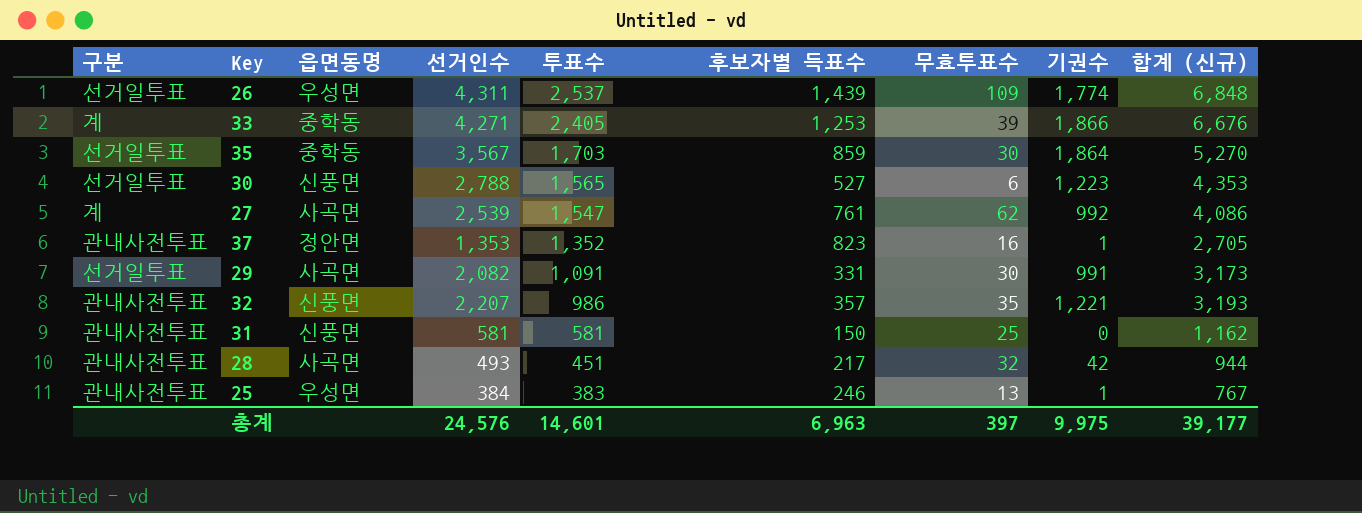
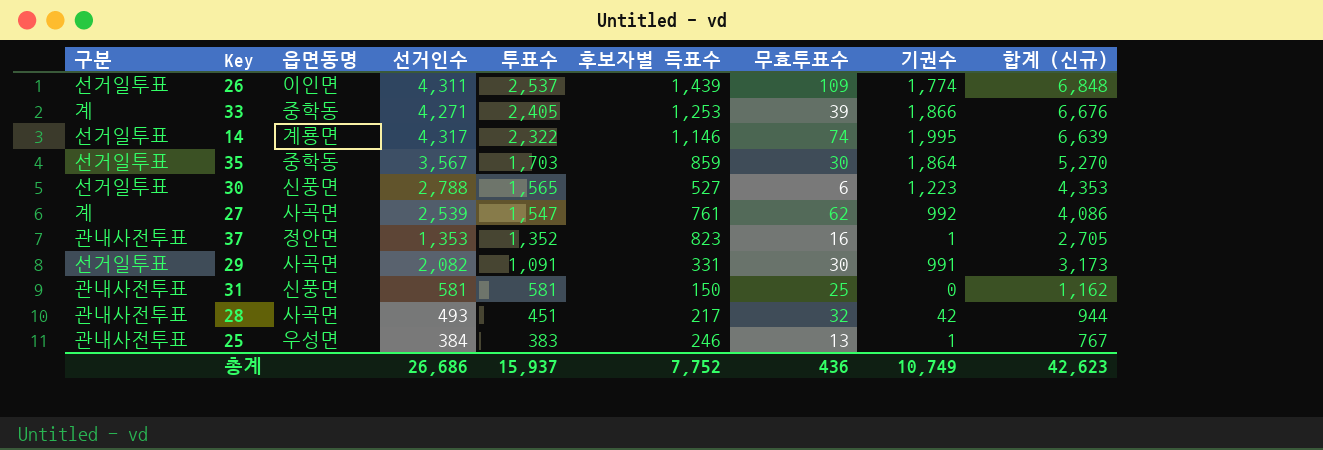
row 32: 관내사전투표 | 신풍면 | 2,207 | 986 | 357 | 35 | 1,221 | 3,193 -> none
26 | 읍면동명: 우성면 -> 이인면
row 14: none -> 선거일투표 | 계룡면 | 4,317 | 2,322 | 1,146 | 74 | 1,995 | 6,639
총계 | 선거인수: 24,576 -> 26,686
총계 | 투표수: 14,601 -> 15,937
총계 | 후보자별 득표수: 6,963 -> 7,752
총계 | 무효투표수: 397 -> 436
총계 | 기권수: 9,975 -> 10,749
총계 | 합계 (신규): 39,177 -> 42,623

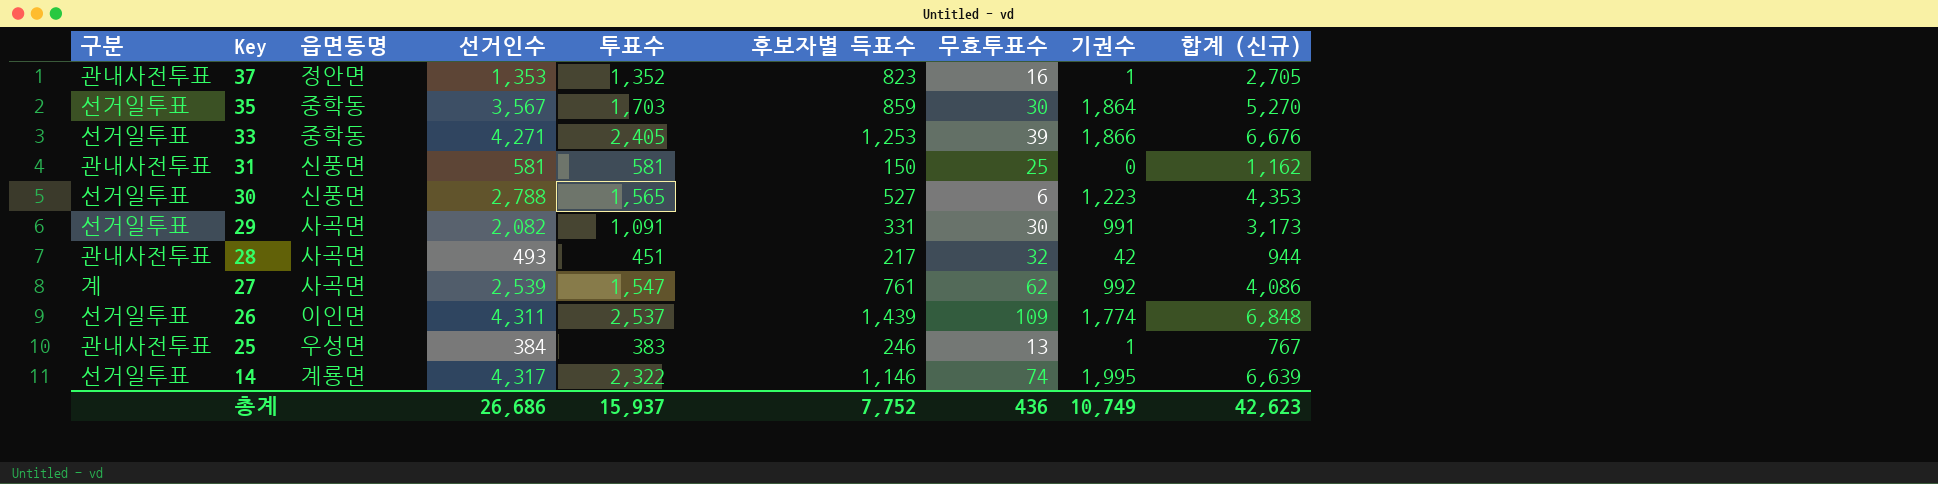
row order: 투표수 descending -> Key descending
33 | 구분: 계 -> 선거일투표

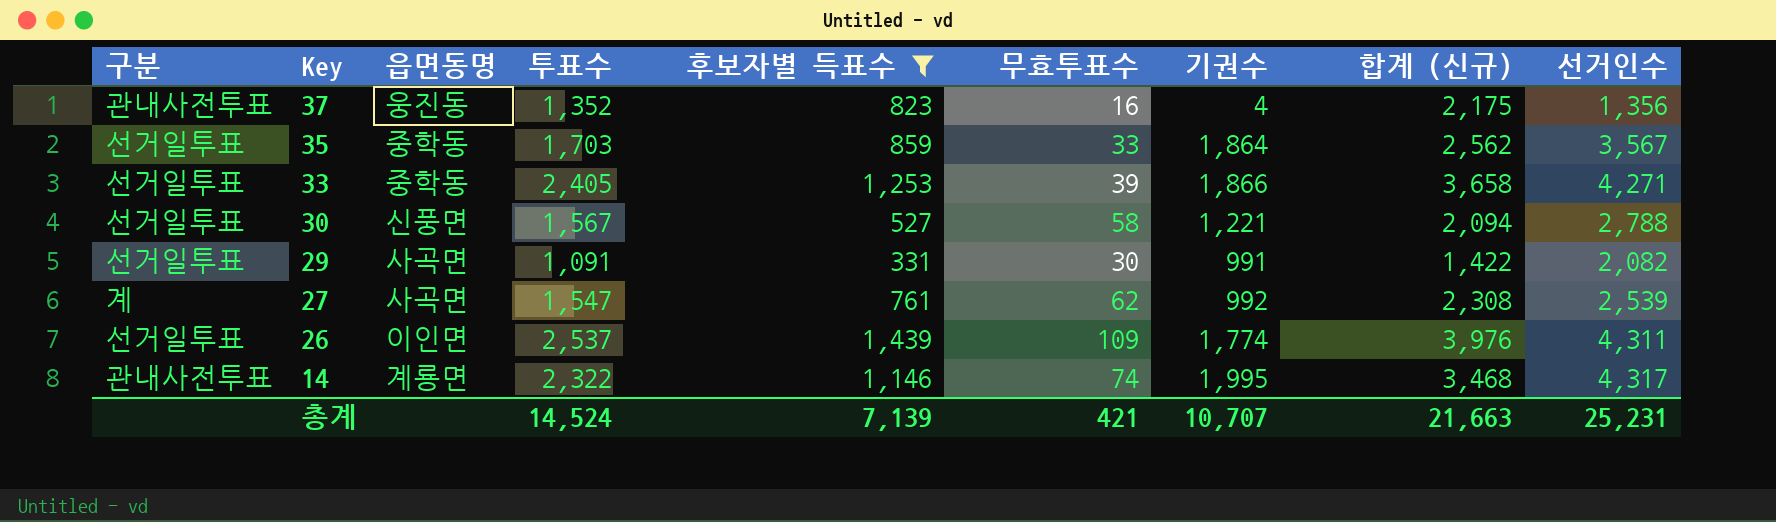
filter: none -> 후보자별 득표수 >= 331
column 합계 (신규) | formula: [선거인수] + [투표수] -> [투표수] + [후보자별 득표수]
column 선거인수 | position: 4 -> 9
37 | 읍면동명: 정안면 -> 웅진동
37 | 기권수: 1 -> 4
37 | 선거인수: 1,353 -> 1,356
35 | 무효투표수: 30 -> 33
30 | 투표수: 1,565 -> 1,567
30 | 무효투표수: 6 -> 58
30 | 기권수: 1,223 -> 1,221
14 | 구분: 선거일투표 -> 관내사전투표
총계 | 투표수: 15,937 -> 14,524
총계 | 후보자별 득표수: 7,752 -> 7,139
총계 | 무효투표수: 436 -> 421
총계 | 기권수: 10,749 -> 10,707
총계 | 합계 (신규): 42,623 -> 21,663
총계 | 선거인수: 26,686 -> 25,231

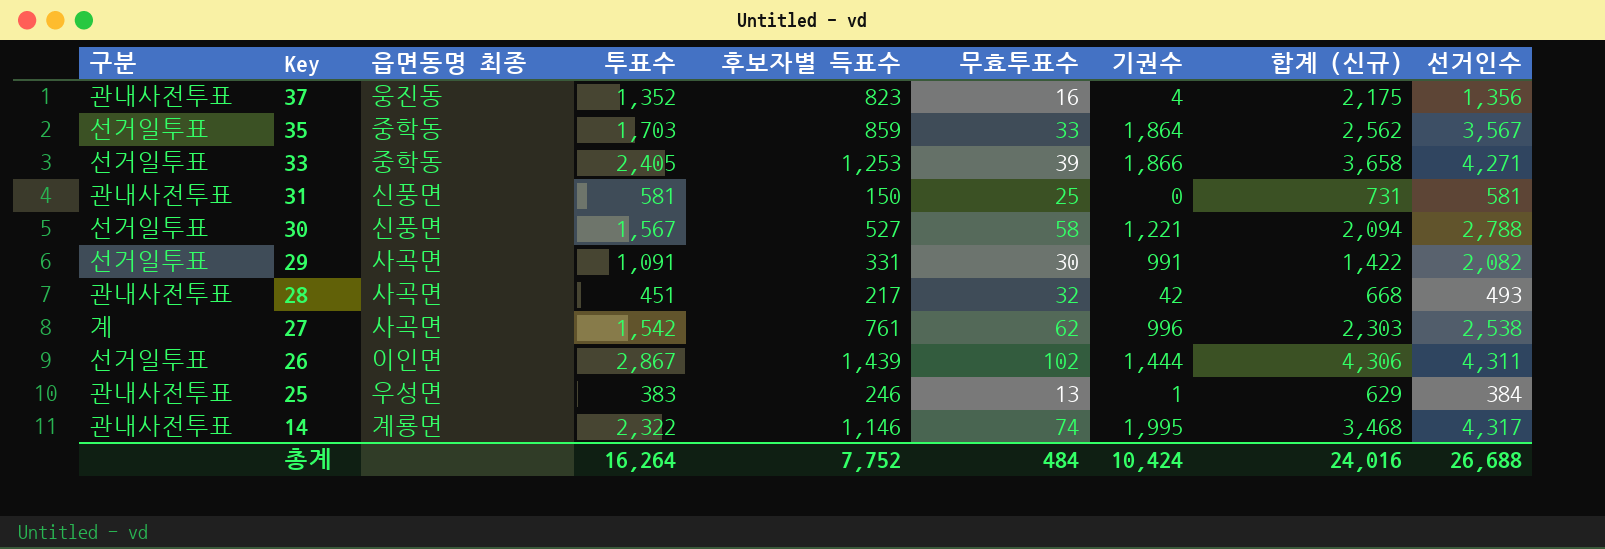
filter: 후보자별 득표수 >= 331 -> none
column name: 읍면동명 -> 읍면동명 최종
27 | 투표수: 1,547 -> 1,542
27 | 기권수: 992 -> 996
27 | 합계 (신규): 2,308 -> 2,303
27 | 선거인수: 2,539 -> 2,538
26 | 투표수: 2,537 -> 2,867
26 | 무효투표수: 109 -> 102
26 | 기권수: 1,774 -> 1,444
26 | 합계 (신규): 3,976 -> 4,306
총계 | 투표수: 14,524 -> 16,264
총계 | 후보자별 득표수: 7,139 -> 7,752
총계 | 무효투표수: 421 -> 484
총계 | 기권수: 10,707 -> 10,424
총계 | 합계 (신규): 21,663 -> 24,016
총계 | 선거인수: 25,231 -> 26,688

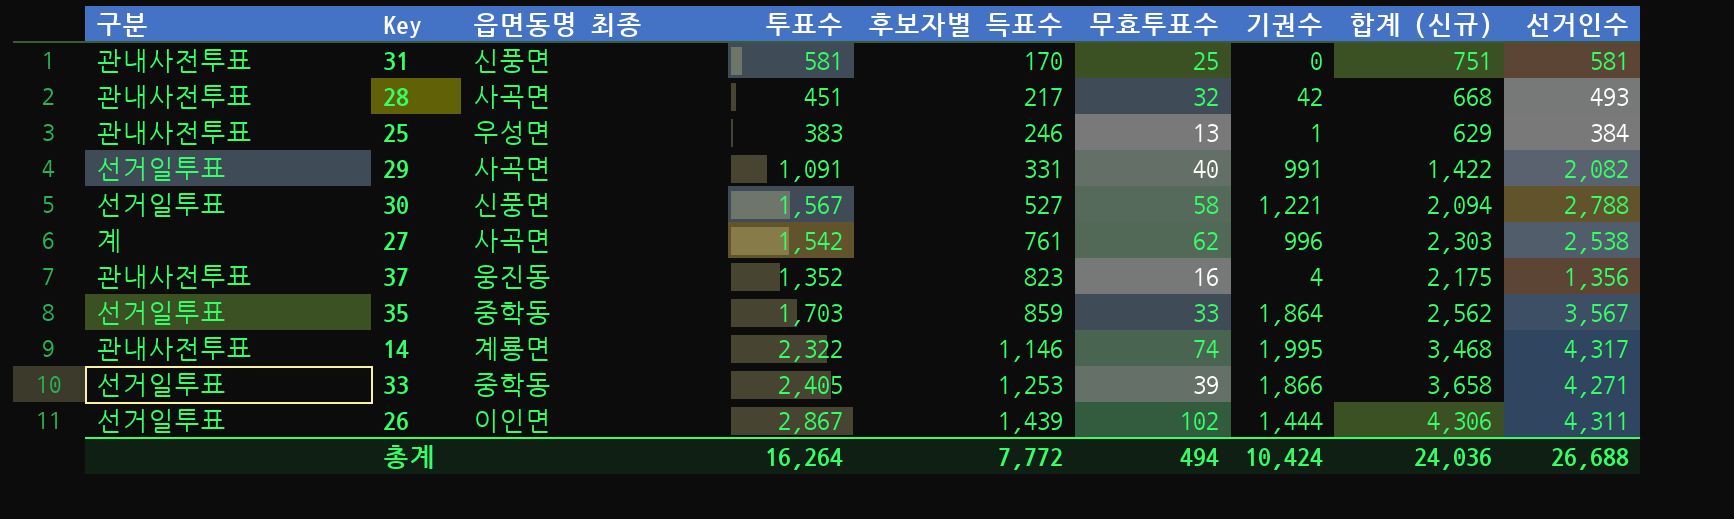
row order: Key descending -> 후보자별 득표수 ascending
31 | 후보자별 득표수: 150 -> 170
31 | 합계 (신규): 731 -> 751
29 | 무효투표수: 30 -> 40
총계 | 후보자별 득표수: 7,752 -> 7,772
총계 | 무효투표수: 484 -> 494
총계 | 합계 (신규): 24,016 -> 24,036

